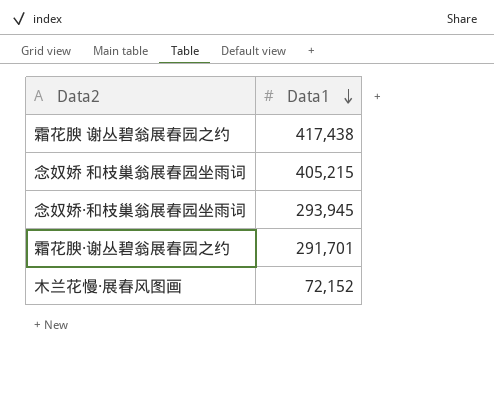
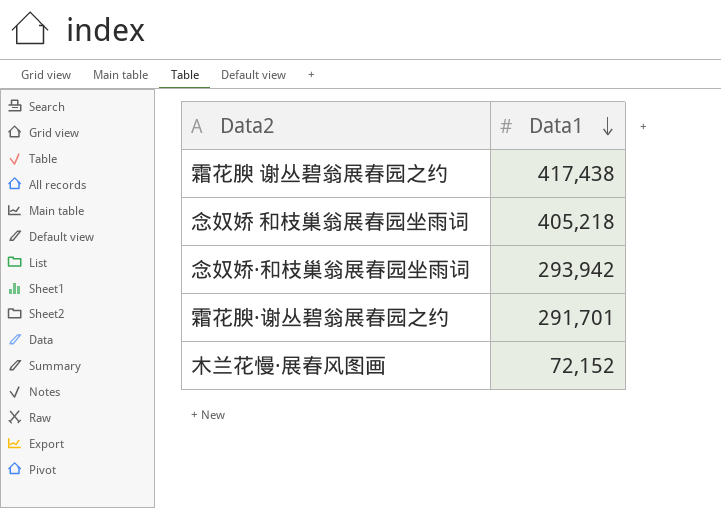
念奴娇 和枝巢翁展春园坐雨词 | Data1: 405,215 -> 405,218
念奴娇·和枝巢翁展春园坐雨词 | Data1: 293,945 -> 293,942

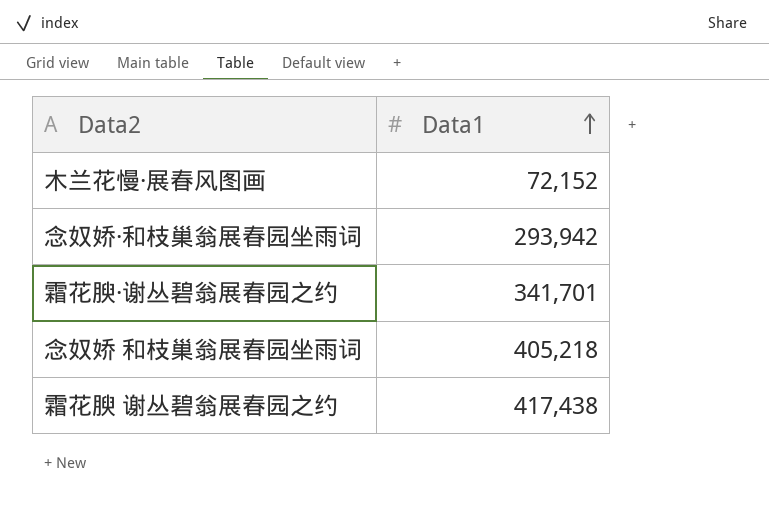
row order: Data1 descending -> Data1 ascending
霜花腴·谢丛碧翁展春园之约 | Data1: 291,701 -> 341,701

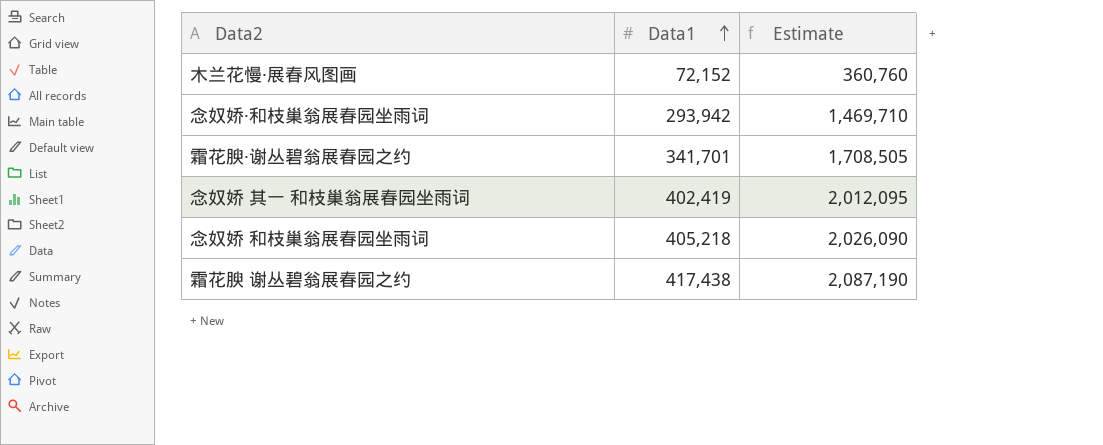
column Estimate | formula: none -> [Data1] * 5
row 念奴娇 其一 和枝巢翁展春园坐雨词: none -> 402,419 | 2,012,095

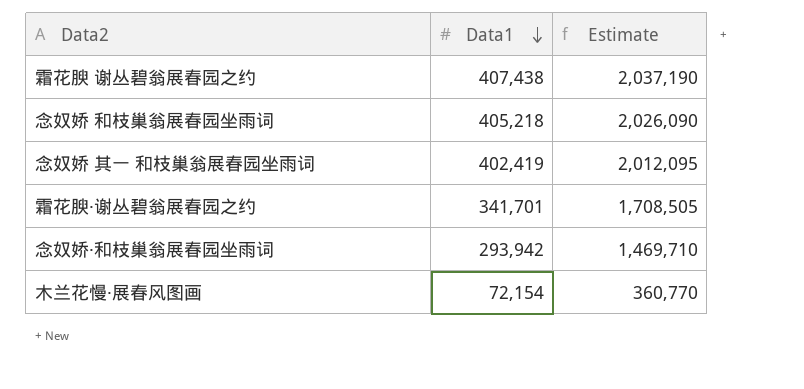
row order: Data1 ascending -> Data1 descending
霜花腴 谢丛碧翁展春园之约 | Data1: 417,438 -> 407,438
霜花腴 谢丛碧翁展春园之约 | Estimate: 2,087,190 -> 2,037,190
木兰花慢·展春风图画 | Data1: 72,152 -> 72,154
木兰花慢·展春风图画 | Estimate: 360,760 -> 360,770

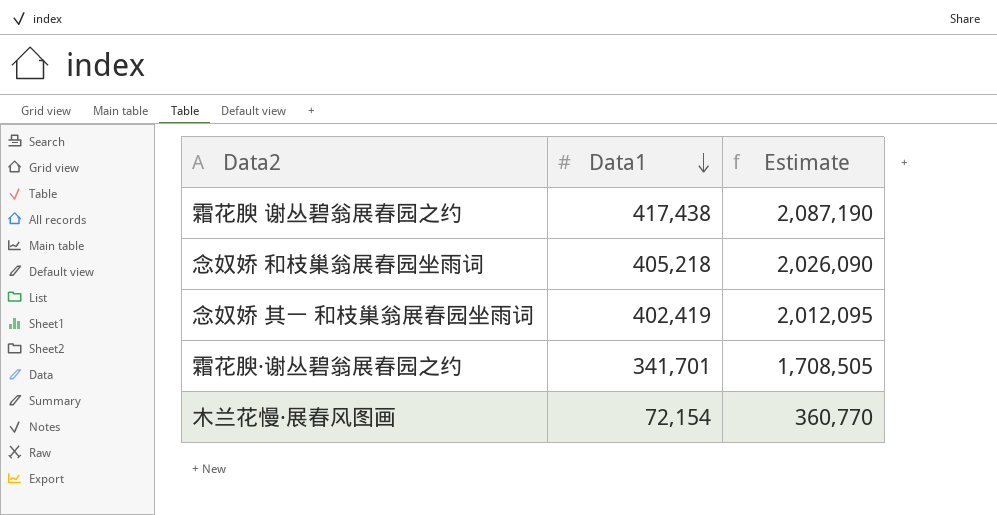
row 念奴娇·和枝巢翁展春园坐雨词: 293,942 | 1,469,710 -> none
霜花腴 谢丛碧翁展春园之约 | Data1: 407,438 -> 417,438
霜花腴 谢丛碧翁展春园之约 | Estimate: 2,037,190 -> 2,087,190

